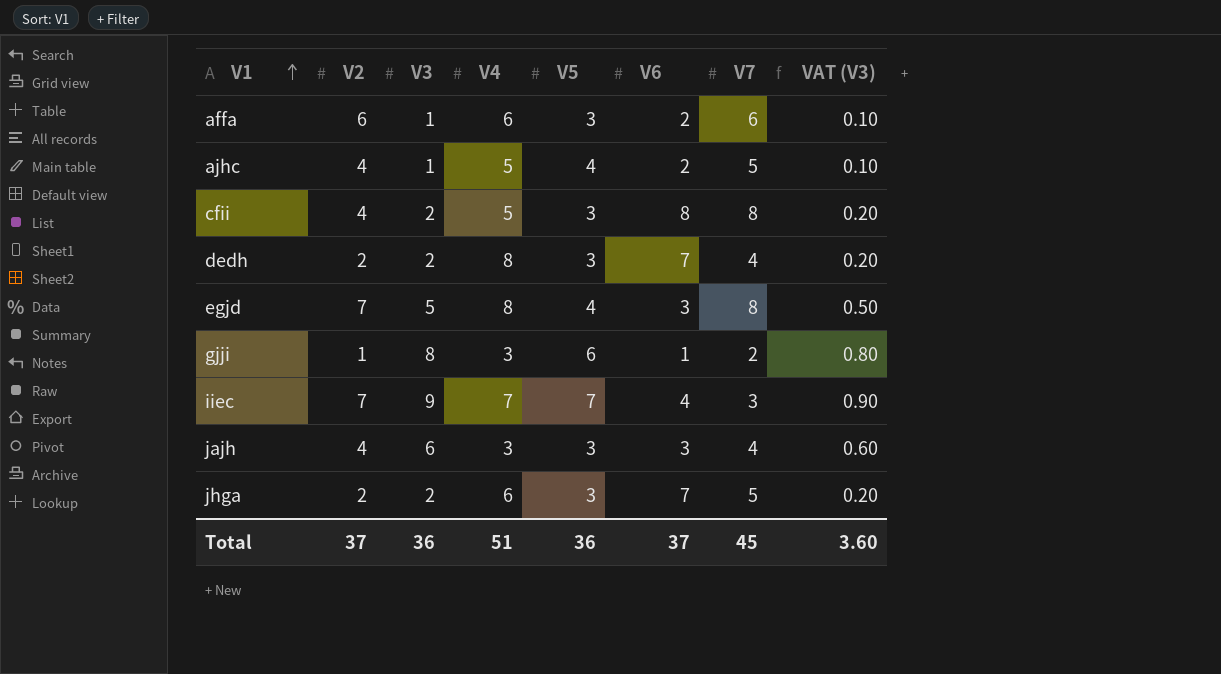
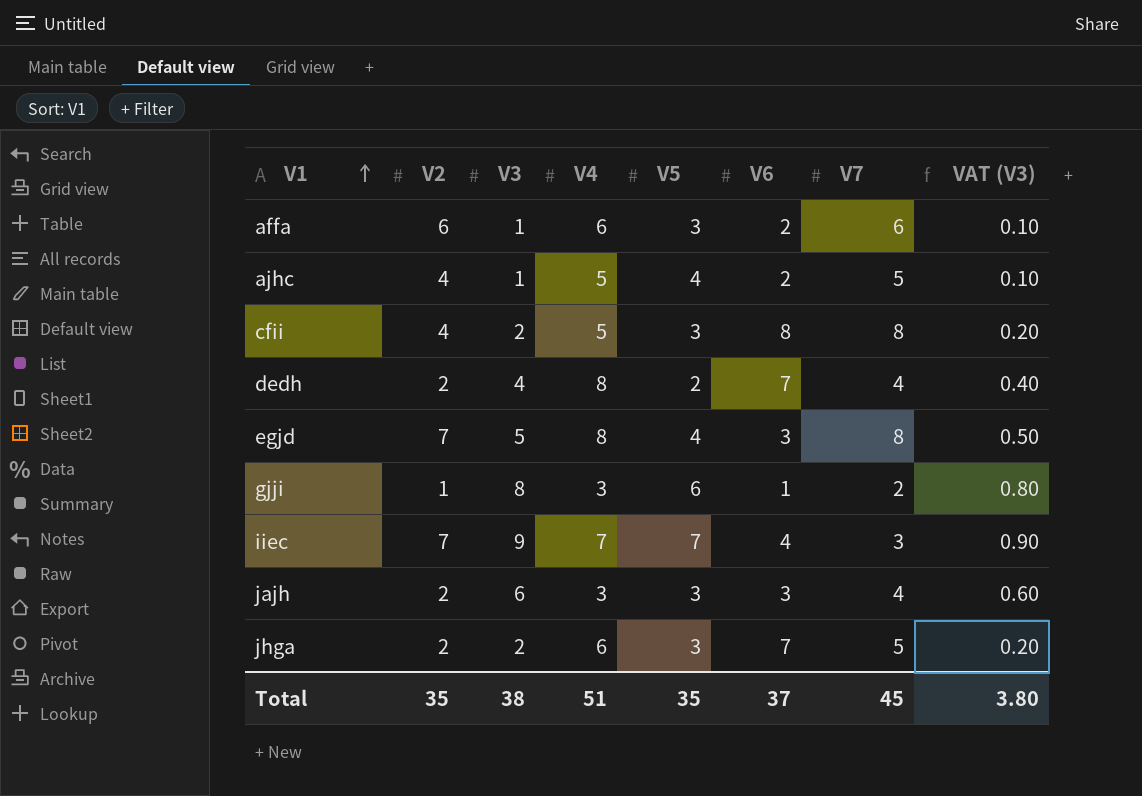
dedh | V3: 2 -> 4
dedh | V5: 3 -> 2
dedh | VAT (V3): 0.20 -> 0.40
jajh | V2: 4 -> 2
Total | V2: 37 -> 35
Total | V3: 36 -> 38
Total | V5: 36 -> 35
Total | VAT (V3): 3.60 -> 3.80

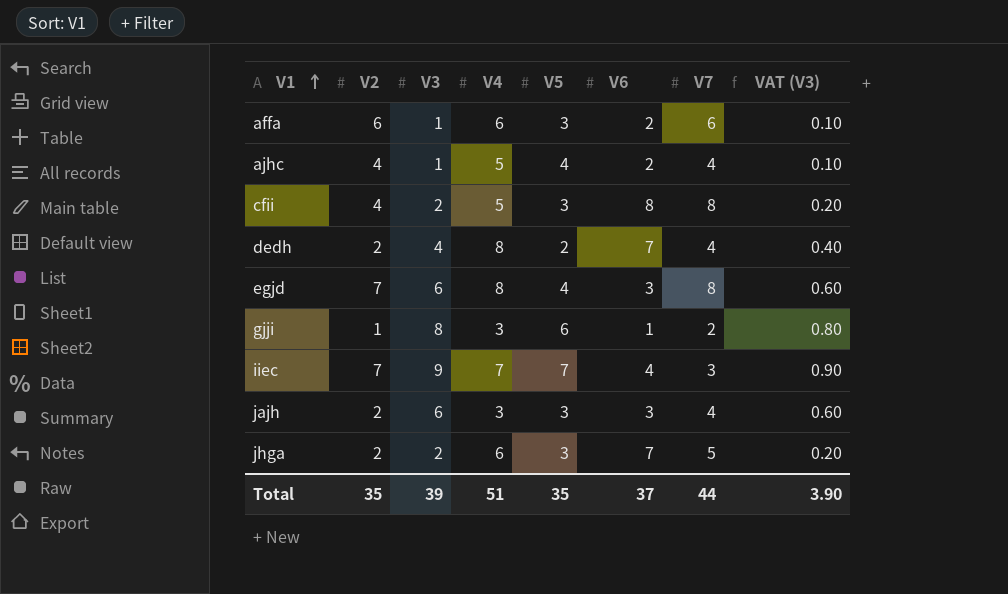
ajhc | V7: 5 -> 4
egjd | V3: 5 -> 6
egjd | VAT (V3): 0.50 -> 0.60
Total | V3: 38 -> 39
Total | V7: 45 -> 44
Total | VAT (V3): 3.80 -> 3.90

